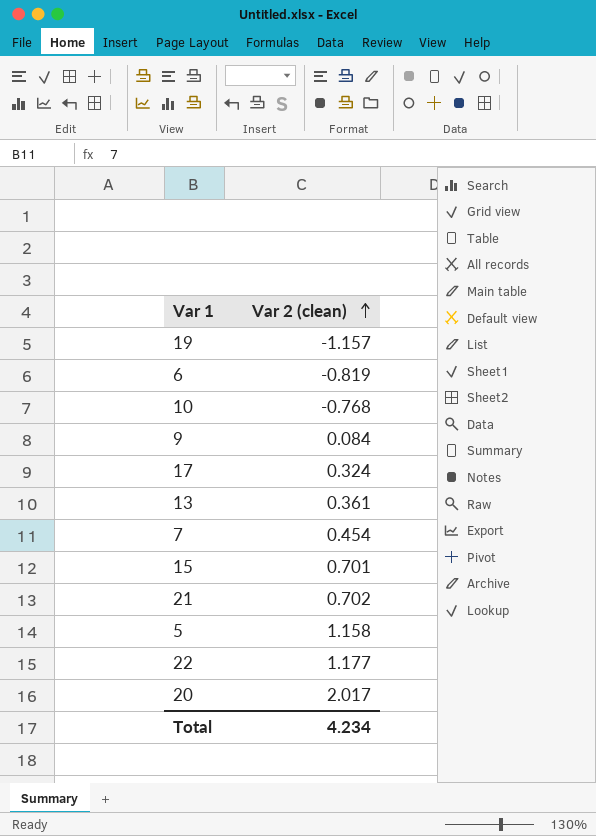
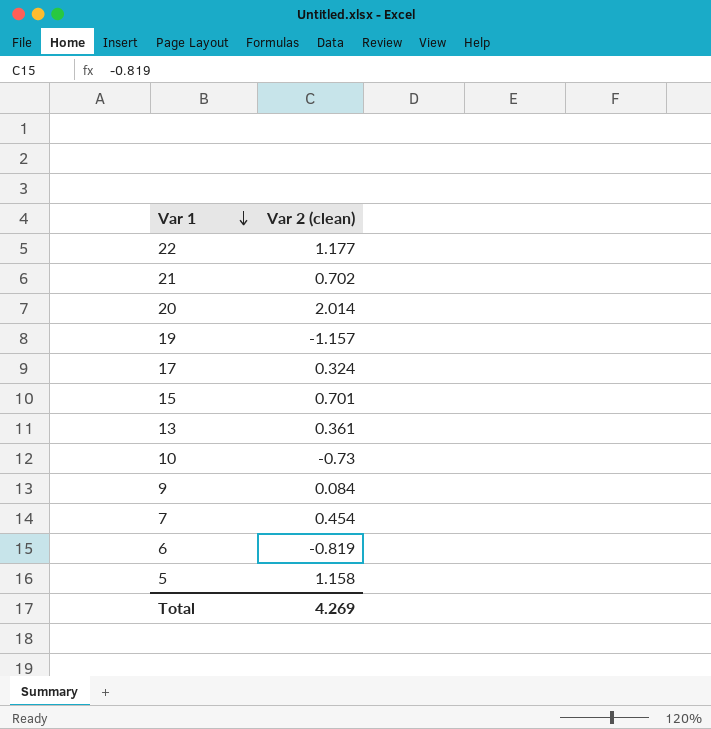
row order: Var 2 (clean) ascending -> Var 1 descending
20 | Var 2 (clean): 2.017 -> 2.014
10 | Var 2 (clean): -0.768 -> -0.73
Total | Var 2 (clean): 4.234 -> 4.269

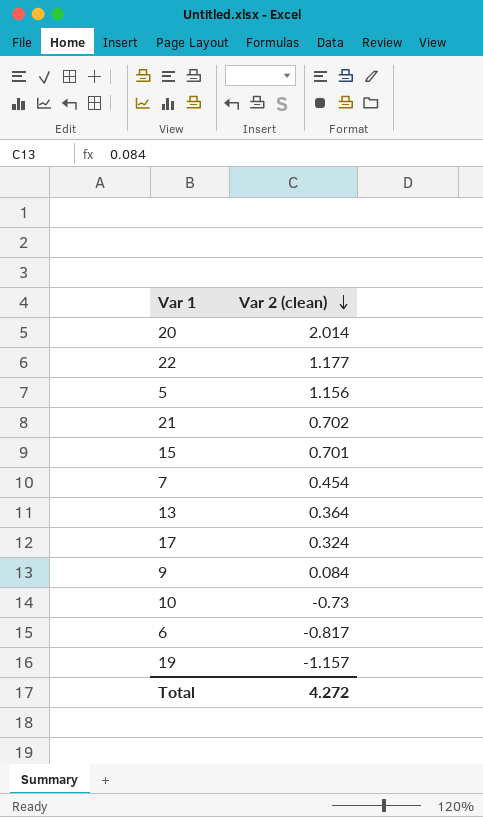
row order: Var 1 descending -> Var 2 (clean) descending
5 | Var 2 (clean): 1.158 -> 1.156
13 | Var 2 (clean): 0.361 -> 0.364
6 | Var 2 (clean): -0.819 -> -0.817
Total | Var 2 (clean): 4.269 -> 4.272

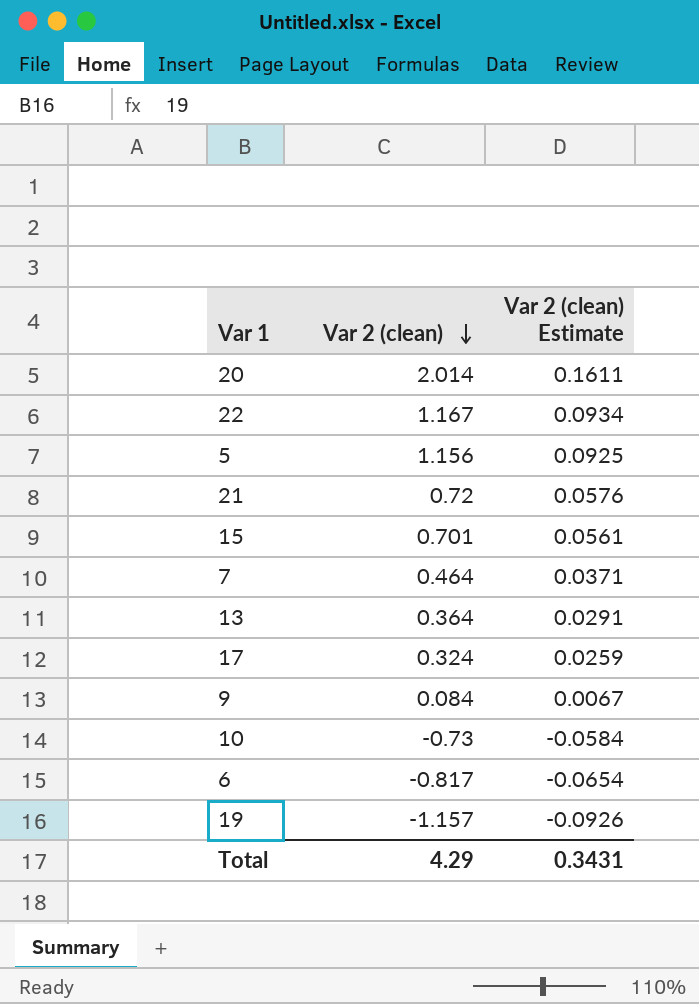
column Var 2 (clean) Estimate | formula: none -> [Var 2 (clean)] * 0.08
22 | Var 2 (clean): 1.177 -> 1.167
21 | Var 2 (clean): 0.702 -> 0.72
7 | Var 2 (clean): 0.454 -> 0.464
Total | Var 2 (clean): 4.272 -> 4.29

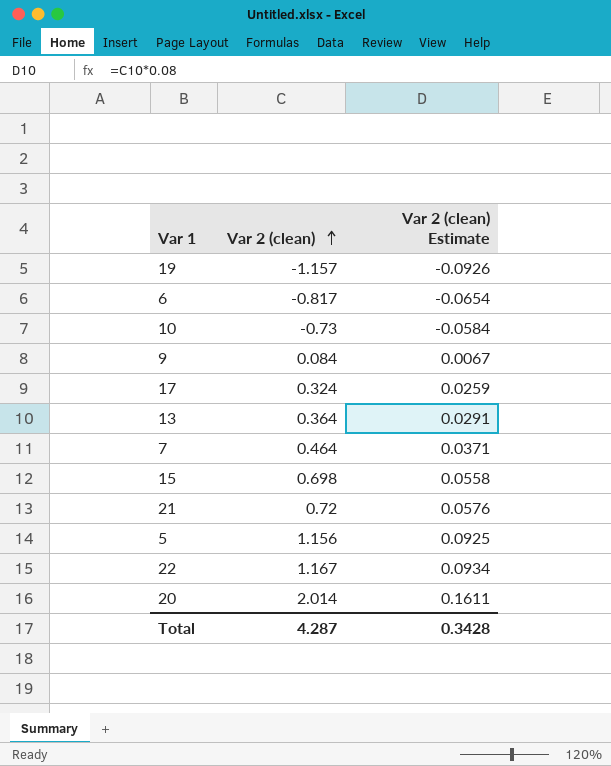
row order: Var 2 (clean) descending -> Var 2 (clean) ascending
15 | Var 2 (clean): 0.701 -> 0.698
15 | Var 2 (clean) Estimate: 0.0561 -> 0.0558
Total | Var 2 (clean): 4.29 -> 4.287
Total | Var 2 (clean) Estimate: 0.3431 -> 0.3428

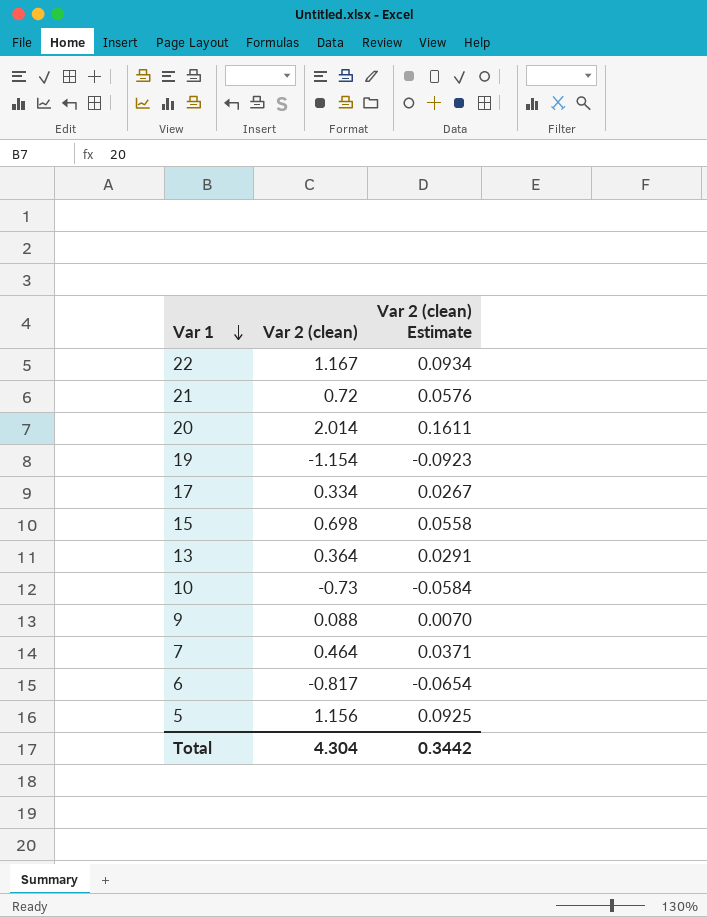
row order: Var 2 (clean) ascending -> Var 1 descending
19 | Var 2 (clean): -1.157 -> -1.154
19 | Var 2 (clean) Estimate: -0.0926 -> -0.0923
17 | Var 2 (clean): 0.324 -> 0.334
17 | Var 2 (clean) Estimate: 0.0259 -> 0.0267
9 | Var 2 (clean): 0.084 -> 0.088
9 | Var 2 (clean) Estimate: 0.0067 -> 0.0070
Total | Var 2 (clean): 4.287 -> 4.304
Total | Var 2 (clean) Estimate: 0.3428 -> 0.3442

